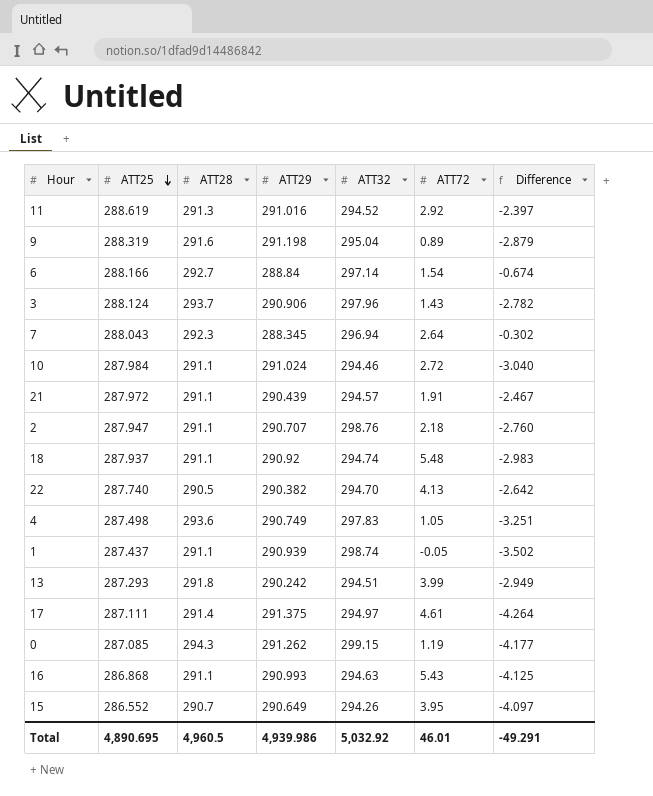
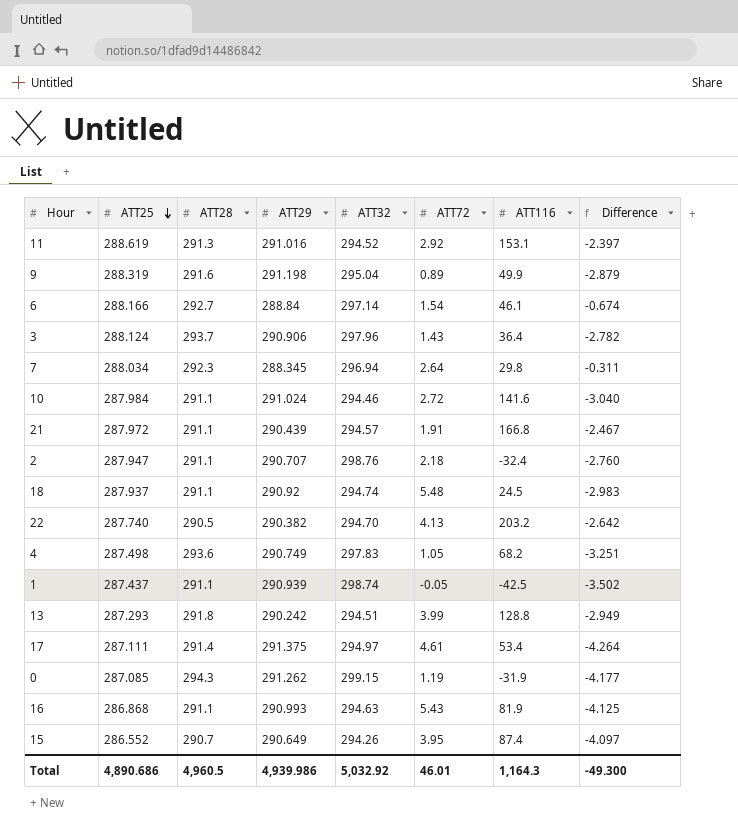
column ATT116 | position: none -> 7
7 | ATT25: 288.043 -> 288.034
7 | Difference: -0.302 -> -0.311
Total | ATT25: 4,890.695 -> 4,890.686
Total | Difference: -49.291 -> -49.300

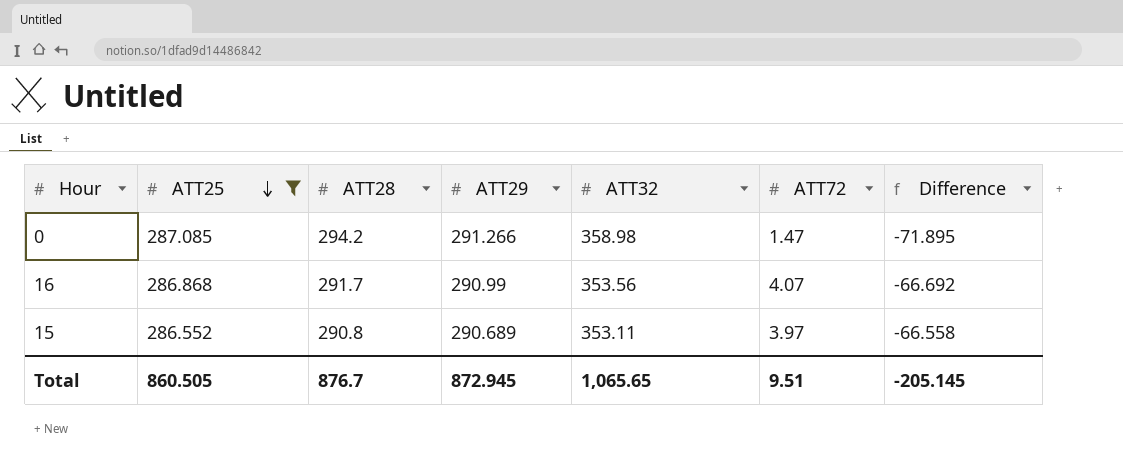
filter: none -> ATT25 <= 287.085
column ATT116 | position: 7 -> none
column Difference | formula: [ATT25] - [ATT29] -> [ATT25] - [ATT32]
0 | ATT28: 294.3 -> 294.2
0 | ATT29: 291.262 -> 291.266
0 | ATT32: 299.15 -> 358.98
0 | ATT72: 1.19 -> 1.47
16 | ATT28: 291.1 -> 291.7
16 | ATT29: 290.993 -> 290.99
16 | ATT32: 294.63 -> 353.56
16 | ATT72: 5.43 -> 4.07
15 | ATT28: 290.7 -> 290.8
15 | ATT29: 290.649 -> 290.689
15 | ATT32: 294.26 -> 353.11
15 | ATT72: 3.95 -> 3.97
Total | ATT25: 4,890.686 -> 860.505
Total | ATT28: 4,960.5 -> 876.7
Total | ATT29: 4,939.986 -> 872.945
Total | ATT32: 5,032.92 -> 1,065.65
Total | ATT72: 46.01 -> 9.51
Total | Difference: -49.300 -> -205.145

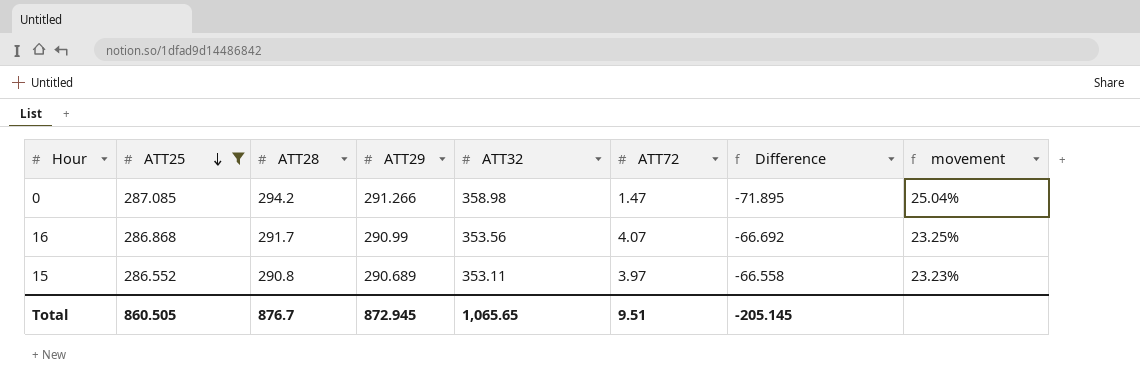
column movement | formula: none -> ([ATT32] - [ATT25]) / [ATT25]

